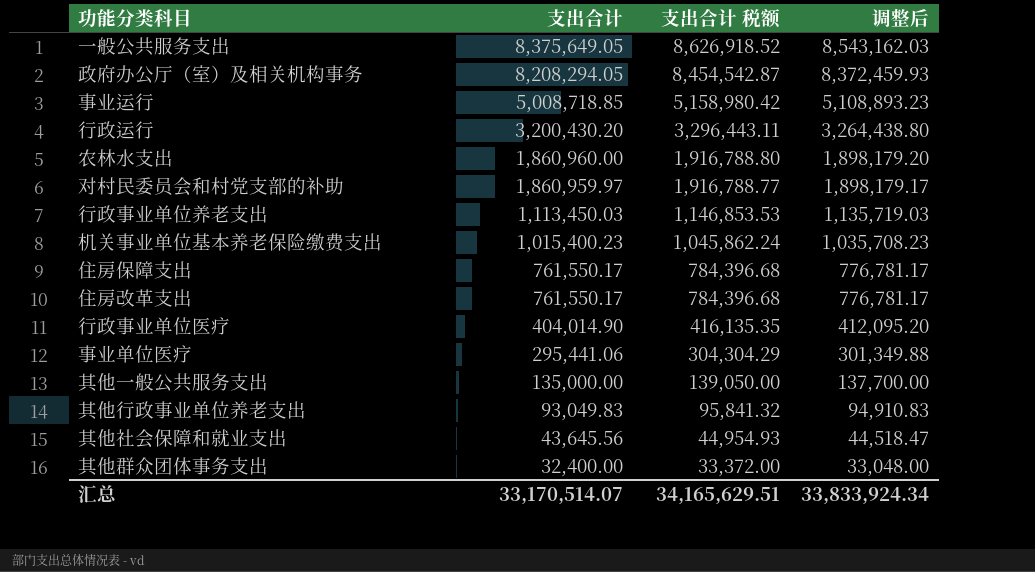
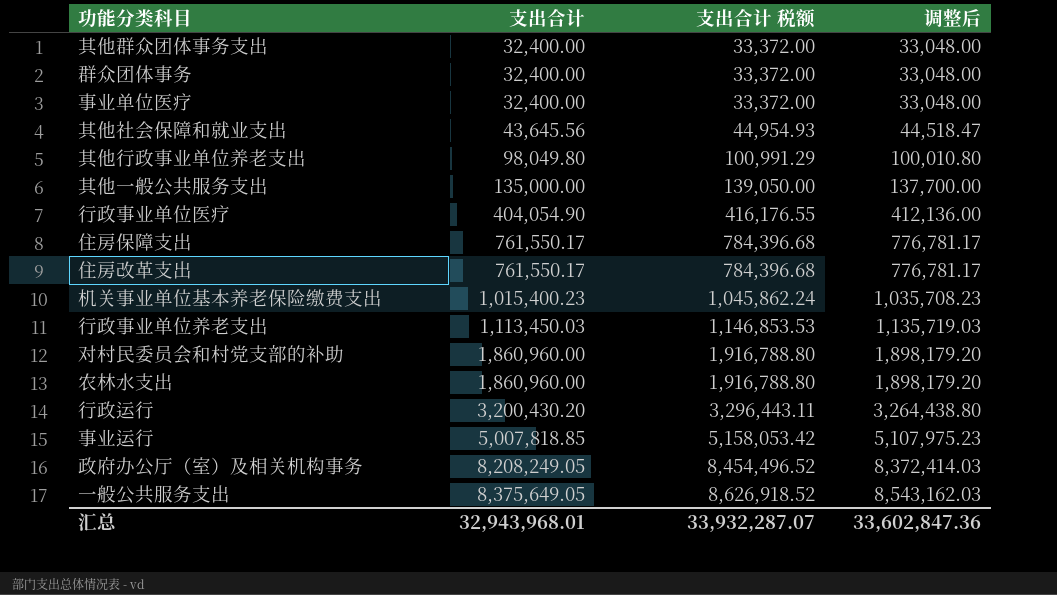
row order: 支出合计 descending -> 支出合计 ascending
row 群众团体事务: none -> 32,400.00 | 33,372.00 | 33,048.00
事业单位医疗 | 支出合计: 295,441.06 -> 32,400.00
事业单位医疗 | 支出合计 税额: 304,304.29 -> 33,372.00
事业单位医疗 | 调整后: 301,349.88 -> 33,048.00
其他行政事业单位养老支出 | 支出合计: 93,049.83 -> 98,049.80
其他行政事业单位养老支出 | 支出合计 税额: 95,841.32 -> 100,991.29
其他行政事业单位养老支出 | 调整后: 94,910.83 -> 100,010.80
行政事业单位医疗 | 支出合计: 404,014.90 -> 404,054.90
行政事业单位医疗 | 支出合计 税额: 416,135.35 -> 416,176.55
行政事业单位医疗 | 调整后: 412,095.20 -> 412,136.00
对村民委员会和村党支部的补助 | 支出合计: 1,860,959.97 -> 1,860,960.00
对村民委员会和村党支部的补助 | 支出合计 税额: 1,916,788.77 -> 1,916,788.80
对村民委员会和村党支部的补助 | 调整后: 1,898,179.17 -> 1,898,179.20
事业运行 | 支出合计: 5,008,718.85 -> 5,007,818.85
事业运行 | 支出合计 税额: 5,158,980.42 -> 5,158,053.42
事业运行 | 调整后: 5,108,893.23 -> 5,107,975.23
政府办公厅（室）及相关机构事务 | 支出合计: 8,208,294.05 -> 8,208,249.05
政府办公厅（室）及相关机构事务 | 支出合计 税额: 8,454,542.87 -> 8,454,496.52
政府办公厅（室）及相关机构事务 | 调整后: 8,372,459.93 -> 8,372,414.03
汇总 | 支出合计: 33,170,514.07 -> 32,943,968.01
汇总 | 支出合计 税额: 34,165,629.51 -> 33,932,287.07
汇总 | 调整后: 33,833,924.34 -> 33,602,847.36

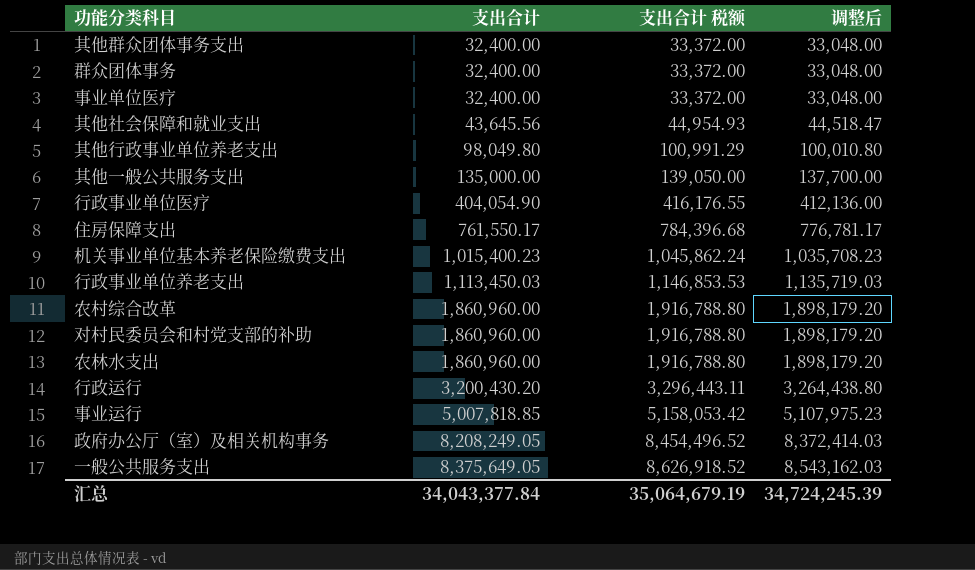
row 住房改革支出: 761,550.17 | 784,396.68 | 776,781.17 -> none
row 农村综合改革: none -> 1,860,960.00 | 1,916,788.80 | 1,898,179.20
汇总 | 支出合计: 32,943,968.01 -> 34,043,377.84
汇总 | 支出合计 税额: 33,932,287.07 -> 35,064,679.19
汇总 | 调整后: 33,602,847.36 -> 34,724,245.39

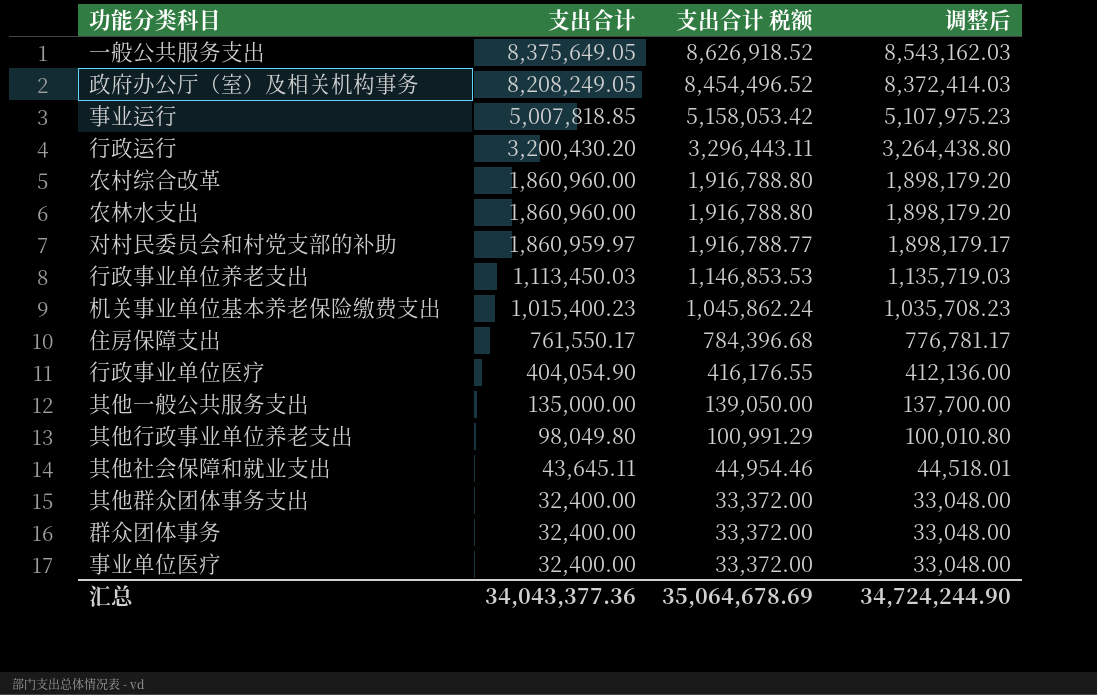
row order: 支出合计 ascending -> 支出合计 descending
对村民委员会和村党支部的补助 | 支出合计: 1,860,960.00 -> 1,860,959.97
对村民委员会和村党支部的补助 | 支出合计 税额: 1,916,788.80 -> 1,916,788.77
对村民委员会和村党支部的补助 | 调整后: 1,898,179.20 -> 1,898,179.17
其他社会保障和就业支出 | 支出合计: 43,645.56 -> 43,645.11
其他社会保障和就业支出 | 支出合计 税额: 44,954.93 -> 44,954.46
其他社会保障和就业支出 | 调整后: 44,518.47 -> 44,518.01
汇总 | 支出合计: 34,043,377.84 -> 34,043,377.36
汇总 | 支出合计 税额: 35,064,679.19 -> 35,064,678.69
汇总 | 调整后: 34,724,245.39 -> 34,724,244.90

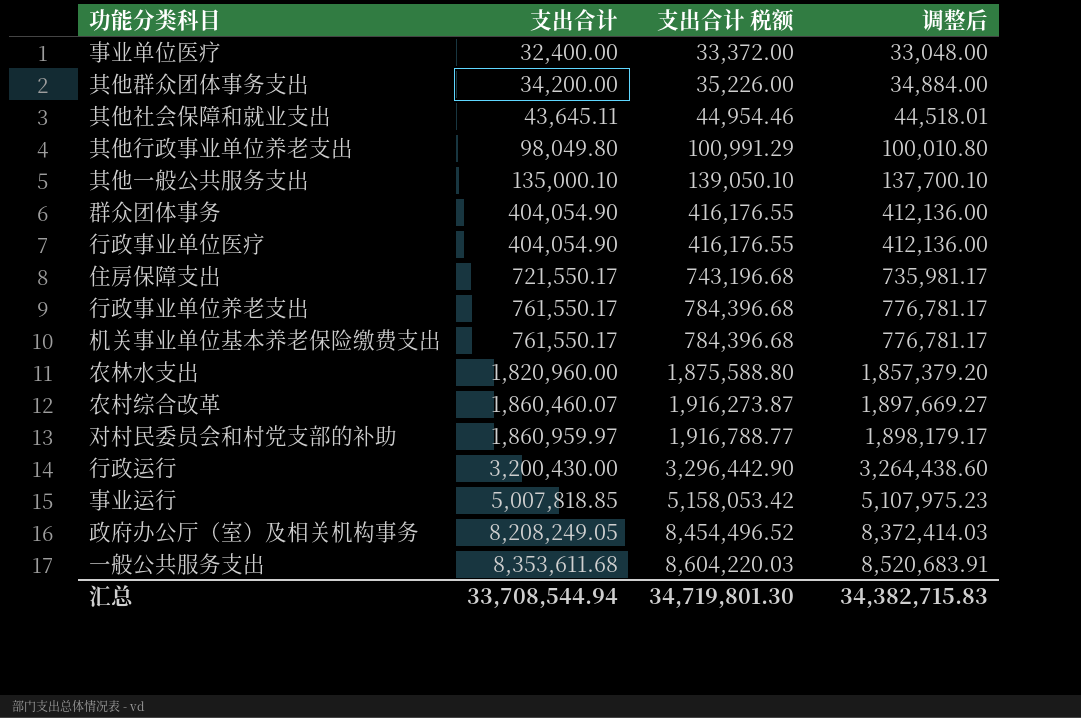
row order: 支出合计 descending -> 支出合计 ascending
其他群众团体事务支出 | 支出合计: 32,400.00 -> 34,200.00
其他群众团体事务支出 | 支出合计 税额: 33,372.00 -> 35,226.00
其他群众团体事务支出 | 调整后: 33,048.00 -> 34,884.00
其他一般公共服务支出 | 支出合计: 135,000.00 -> 135,000.10
其他一般公共服务支出 | 支出合计 税额: 139,050.00 -> 139,050.10
其他一般公共服务支出 | 调整后: 137,700.00 -> 137,700.10
群众团体事务 | 支出合计: 32,400.00 -> 404,054.90
群众团体事务 | 支出合计 税额: 33,372.00 -> 416,176.55
群众团体事务 | 调整后: 33,048.00 -> 412,136.00
住房保障支出 | 支出合计: 761,550.17 -> 721,550.17
住房保障支出 | 支出合计 税额: 784,396.68 -> 743,196.68
住房保障支出 | 调整后: 776,781.17 -> 735,981.17
行政事业单位养老支出 | 支出合计: 1,113,450.03 -> 761,550.17
行政事业单位养老支出 | 支出合计 税额: 1,146,853.53 -> 784,396.68
行政事业单位养老支出 | 调整后: 1,135,719.03 -> 776,781.17
机关事业单位基本养老保险缴费支出 | 支出合计: 1,015,400.23 -> 761,550.17
机关事业单位基本养老保险缴费支出 | 支出合计 税额: 1,045,862.24 -> 784,396.68
机关事业单位基本养老保险缴费支出 | 调整后: 1,035,708.23 -> 776,781.17
农林水支出 | 支出合计: 1,860,960.00 -> 1,820,960.00
农林水支出 | 支出合计 税额: 1,916,788.80 -> 1,875,588.80
农林水支出 | 调整后: 1,898,179.20 -> 1,857,379.20
农村综合改革 | 支出合计: 1,860,960.00 -> 1,860,460.07
农村综合改革 | 支出合计 税额: 1,916,788.80 -> 1,916,273.87
农村综合改革 | 调整后: 1,898,179.20 -> 1,897,669.27
行政运行 | 支出合计: 3,200,430.20 -> 3,200,430.00
行政运行 | 支出合计 税额: 3,296,443.11 -> 3,296,442.90
行政运行 | 调整后: 3,264,438.80 -> 3,264,438.60
一般公共服务支出 | 支出合计: 8,375,649.05 -> 8,353,611.68
一般公共服务支出 | 支出合计 税额: 8,626,918.52 -> 8,604,220.03
一般公共服务支出 | 调整后: 8,543,162.03 -> 8,520,683.91
汇总 | 支出合计: 34,043,377.36 -> 33,708,544.94
汇总 | 支出合计 税额: 35,064,678.69 -> 34,719,801.30
汇总 | 调整后: 34,724,244.90 -> 34,382,715.83

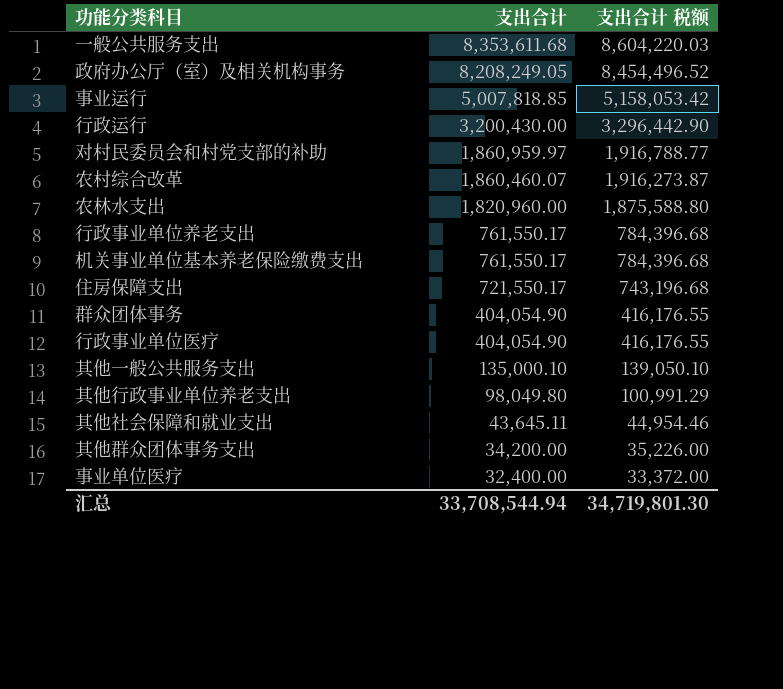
row order: 支出合计 ascending -> 支出合计 descending
column 调整后 | formula: [支出合计] * 1.02 -> none

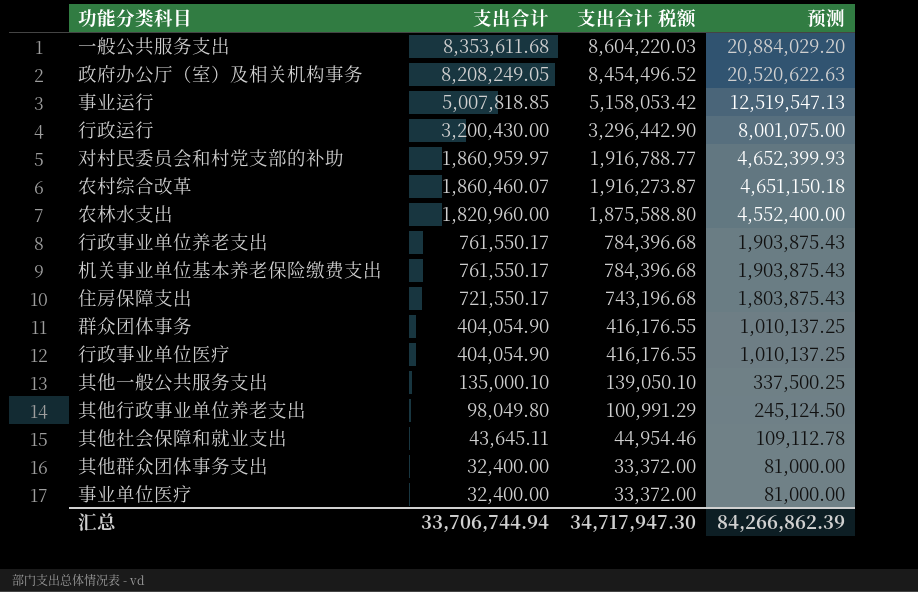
column 预测 | formula: none -> [支出合计] * 2.5
其他群众团体事务支出 | 支出合计: 34,200.00 -> 32,400.00
其他群众团体事务支出 | 支出合计 税额: 35,226.00 -> 33,372.00
汇总 | 支出合计: 33,708,544.94 -> 33,706,744.94
汇总 | 支出合计 税额: 34,719,801.30 -> 34,717,947.30

